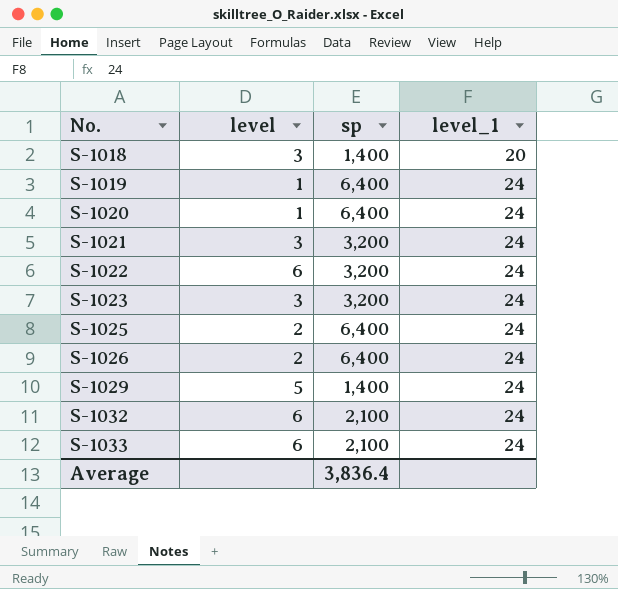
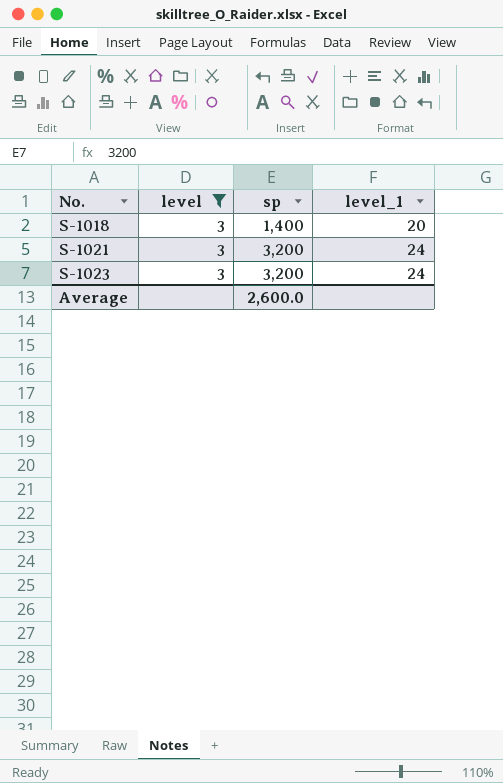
filter: none -> level = 3
Average | sp: 3,836.4 -> 2,600.0

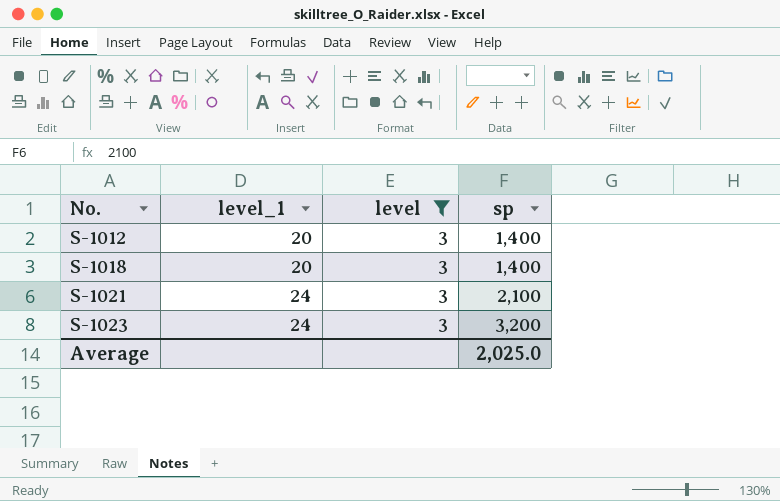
column level_1 | position: 4 -> 2
row S-1012: none -> 20 | 3 | 1,400
S-1021 | sp: 3,200 -> 2,100
Average | sp: 2,600.0 -> 2,025.0

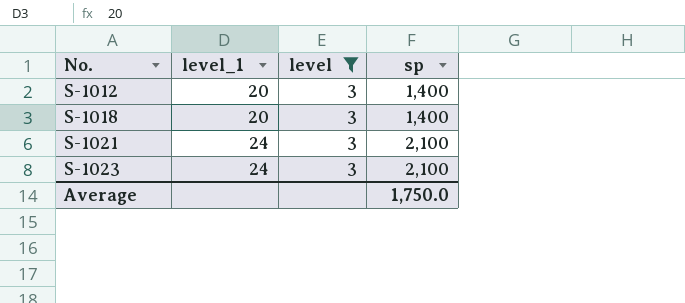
S-1023 | sp: 3,200 -> 2,100
Average | sp: 2,025.0 -> 1,750.0

